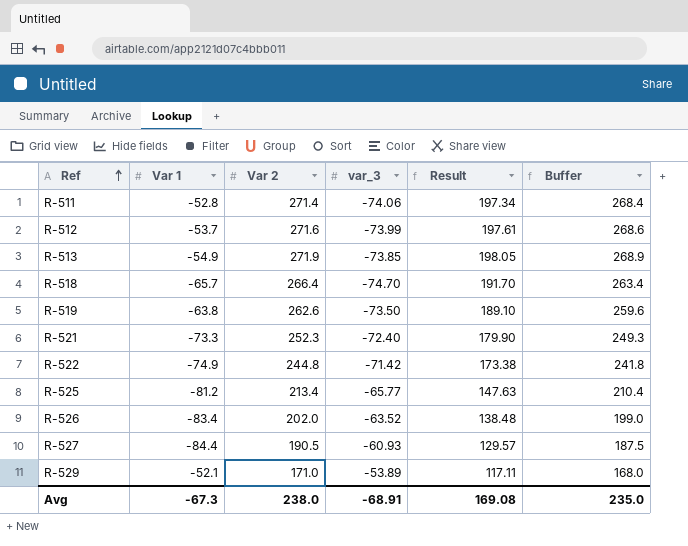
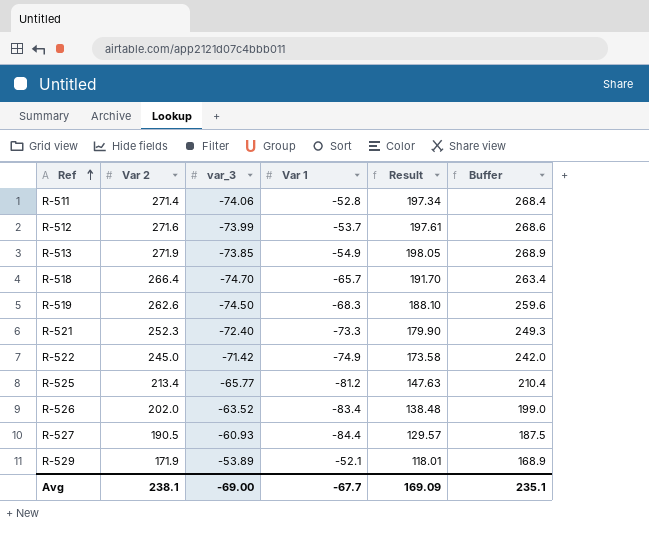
column Var 1 | position: 2 -> 4
R-519 | var_3: -73.50 -> -74.50
R-519 | Var 1: -63.8 -> -68.3
R-519 | Result: 189.10 -> 188.10
R-522 | Var 2: 244.8 -> 245.0
R-522 | Result: 173.38 -> 173.58
R-522 | Buffer: 241.8 -> 242.0
R-529 | Var 2: 171.0 -> 171.9
R-529 | Result: 117.11 -> 118.01
R-529 | Buffer: 168.0 -> 168.9
Avg | Var 2: 238.0 -> 238.1
Avg | var_3: -68.91 -> -69.00
Avg | Var 1: -67.3 -> -67.7
Avg | Result: 169.08 -> 169.09
Avg | Buffer: 235.0 -> 235.1

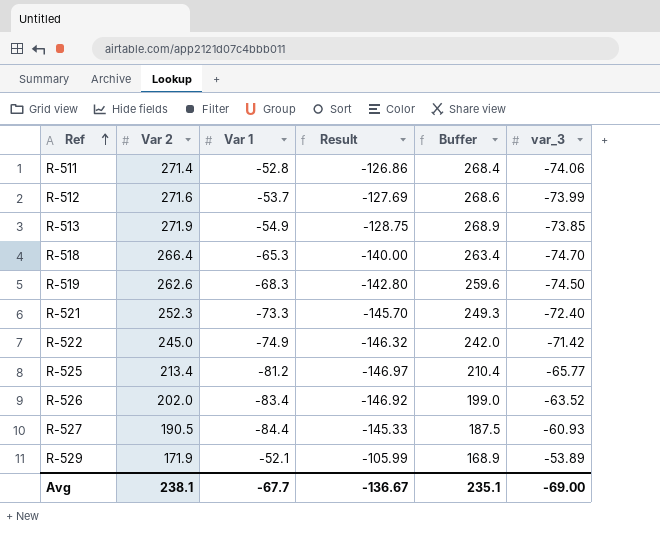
column Result | formula: [Var 2] + [var_3] -> [Var 1] + [var_3]
column var_3 | position: 3 -> 6
R-518 | Var 1: -65.7 -> -65.3
Avg | Result: 169.09 -> -136.67

